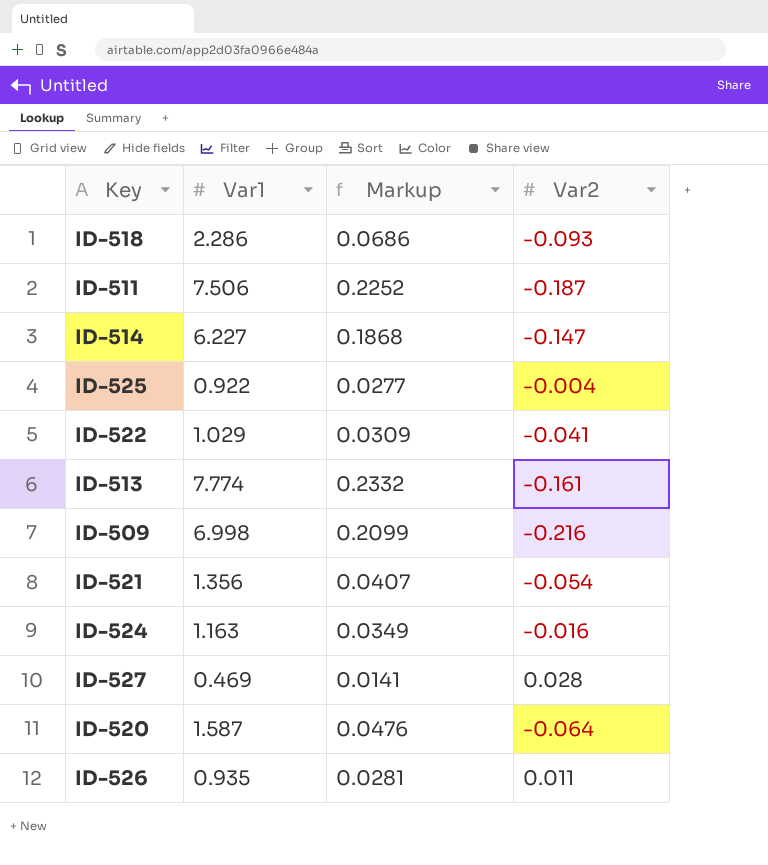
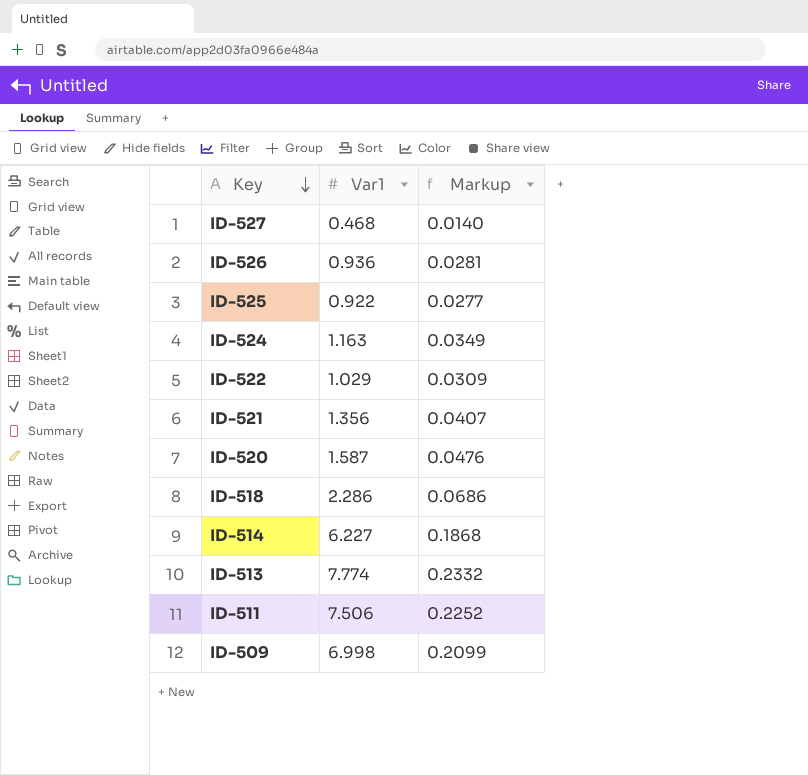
row order: none -> Key descending
column Var2 | position: 4 -> none
ID-527 | Var1: 0.469 -> 0.468
ID-527 | Markup: 0.0141 -> 0.0140
ID-526 | Var1: 0.935 -> 0.936

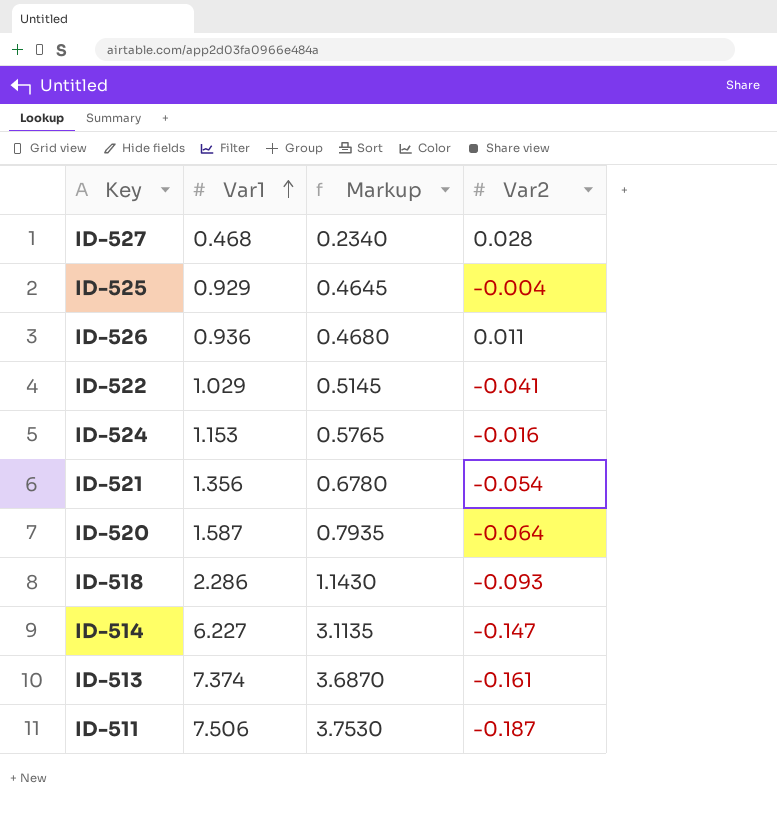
row order: Key descending -> Var1 ascending
column Markup | formula: [Var1] * 0.03 -> [Var1] * 0.5
column Var2 | position: none -> 4
row ID-509: 6.998 | 0.2099 -> none
ID-525 | Var1: 0.922 -> 0.929
ID-524 | Var1: 1.163 -> 1.153
ID-513 | Var1: 7.774 -> 7.374

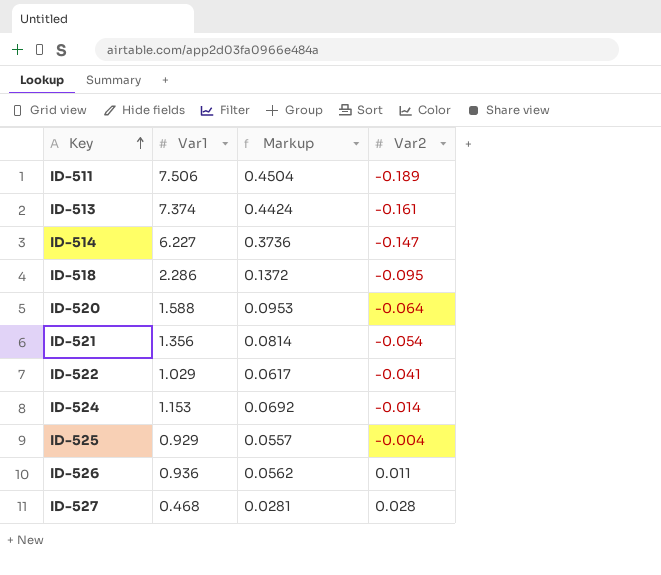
row order: Var1 ascending -> Key ascending
column Markup | formula: [Var1] * 0.5 -> [Var1] * 0.06
ID-511 | Var2: -0.187 -> -0.189
ID-518 | Var2: -0.093 -> -0.095
ID-520 | Var1: 1.587 -> 1.588
ID-524 | Var2: -0.016 -> -0.014

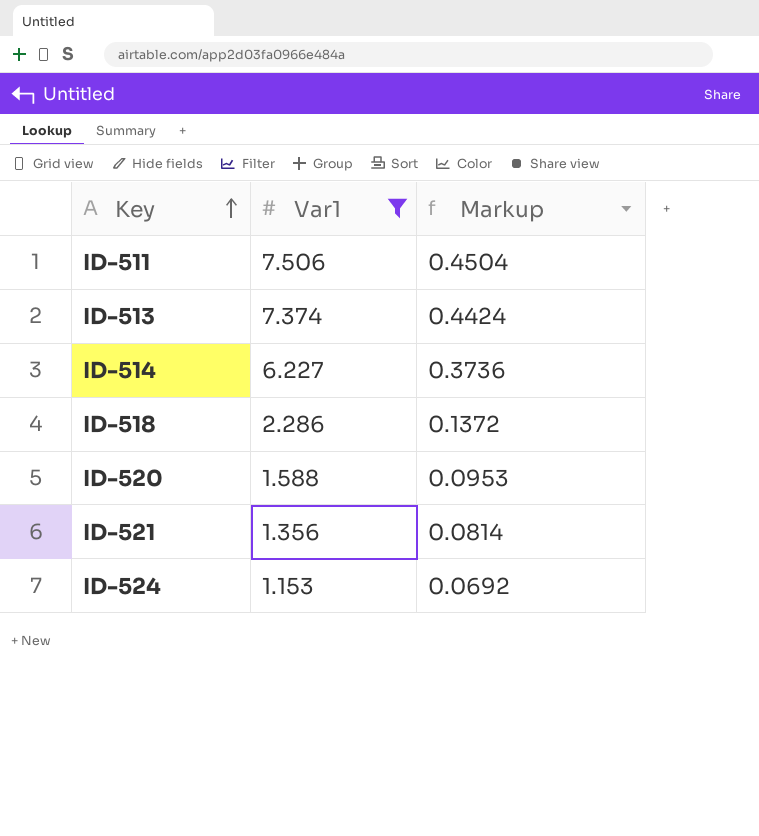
filter: none -> Var1 >= 1.153
column Var2 | position: 4 -> none

